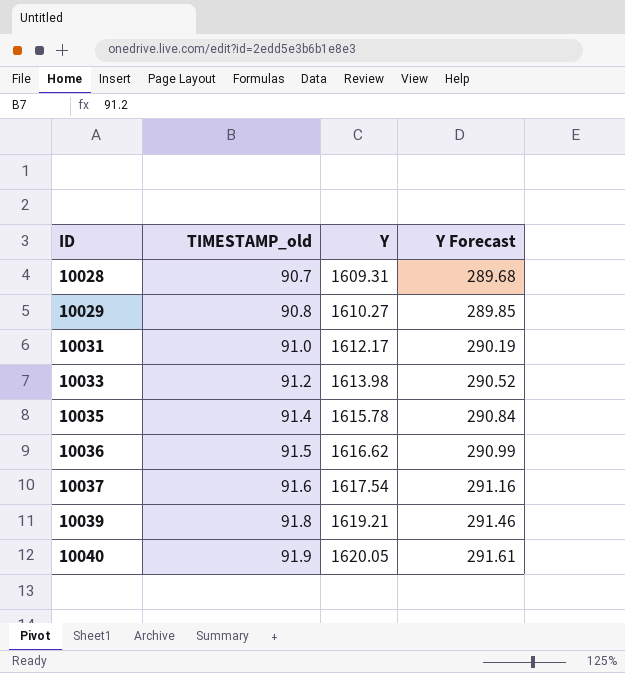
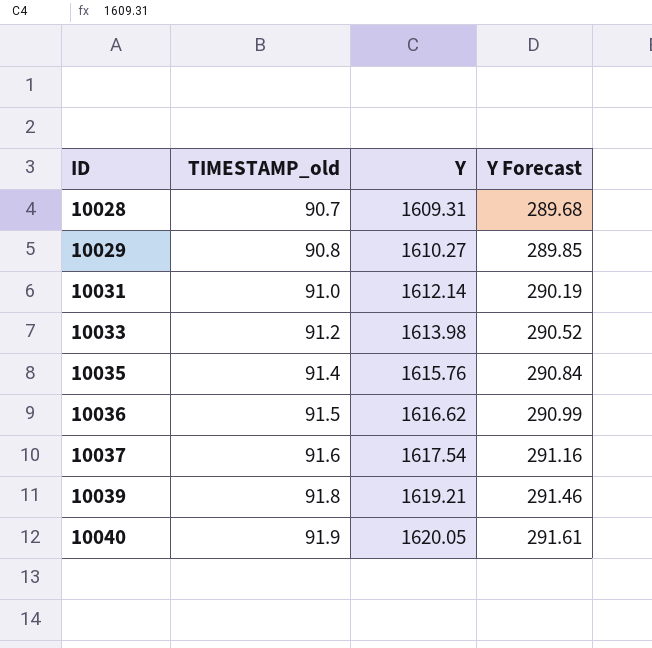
10031 | Y: 1612.17 -> 1612.14
10035 | Y: 1615.78 -> 1615.76

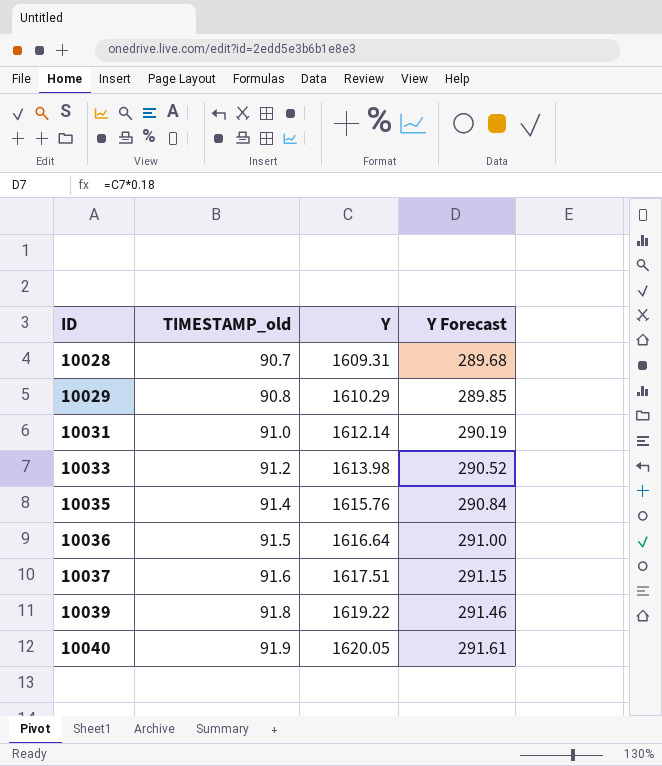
10029 | Y: 1610.27 -> 1610.29
10036 | Y: 1616.62 -> 1616.64
10036 | Y Forecast: 290.99 -> 291.00
10037 | Y: 1617.54 -> 1617.51
10037 | Y Forecast: 291.16 -> 291.15
10039 | Y: 1619.21 -> 1619.22

